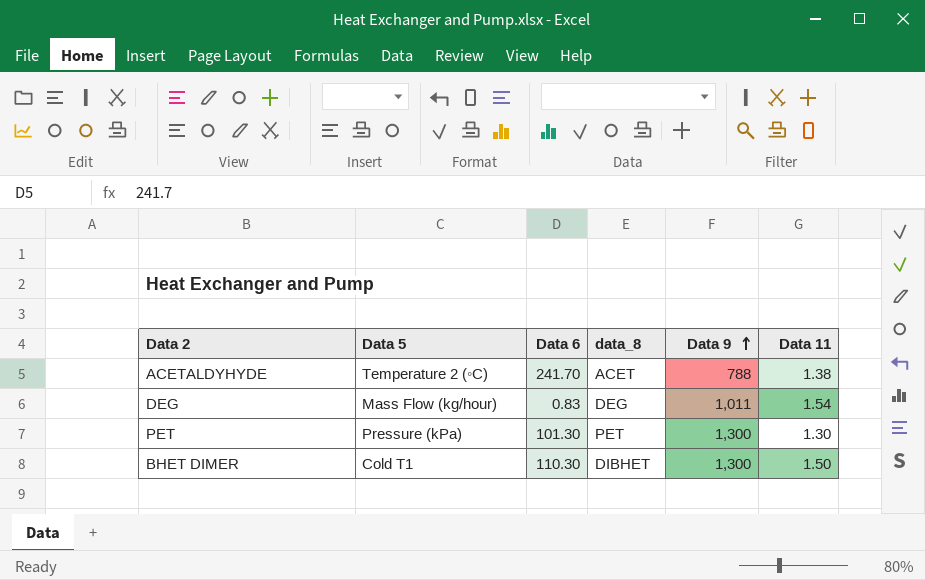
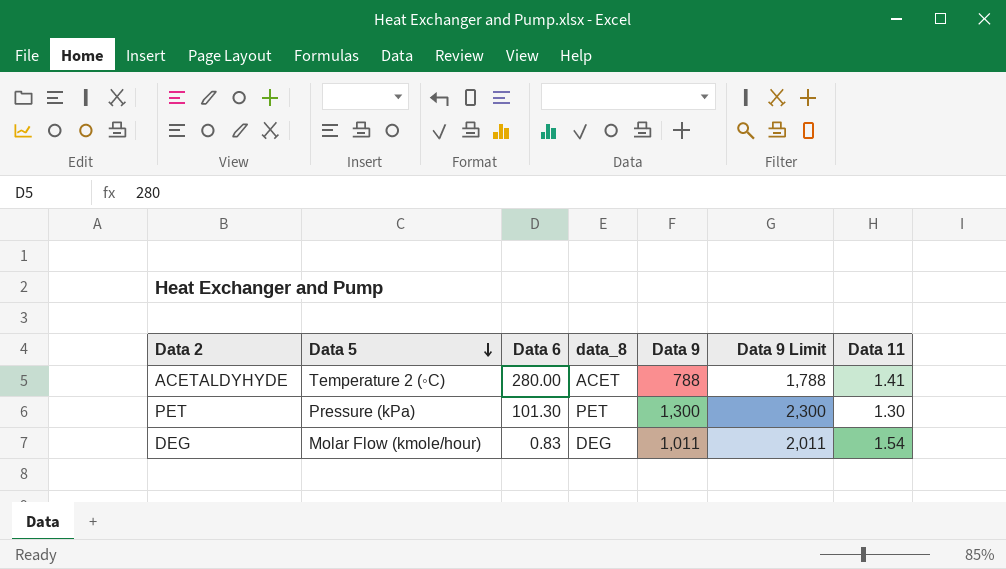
row order: Data 9 ascending -> Data 5 descending
column Data 9 Limit | formula: none -> [Data 9] + 1000
row BHET DIMER: Cold T1 | 110.30 | DIBHET | 1,300 | 1.50 -> none
ACETALDYHYDE | Data 6: 241.70 -> 280.00
ACETALDYHYDE | Data 11: 1.38 -> 1.41
DEG | Data 5: Mass Flow (kg/hour) -> Molar Flow (kmole/hour)

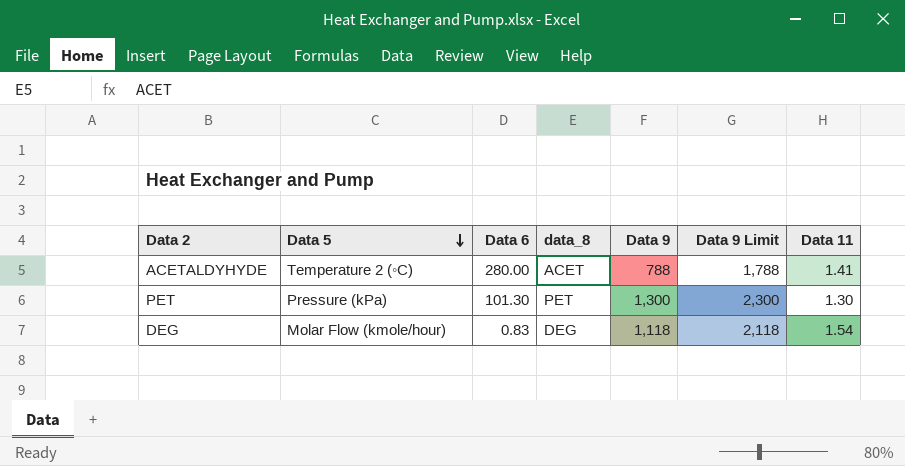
DEG | Data 9: 1,011 -> 1,118
DEG | Data 9 Limit: 2,011 -> 2,118

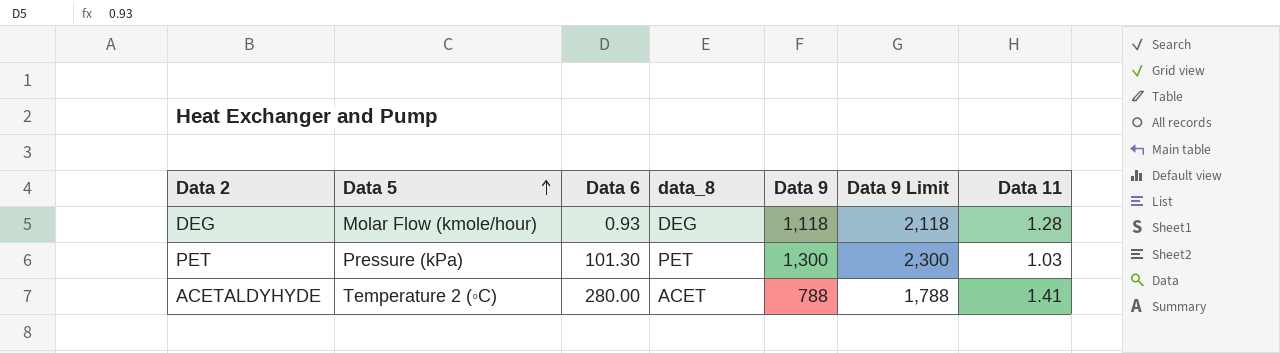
row order: Data 5 descending -> Data 5 ascending
DEG | Data 6: 0.83 -> 0.93
DEG | Data 11: 1.54 -> 1.28
PET | Data 11: 1.30 -> 1.03

